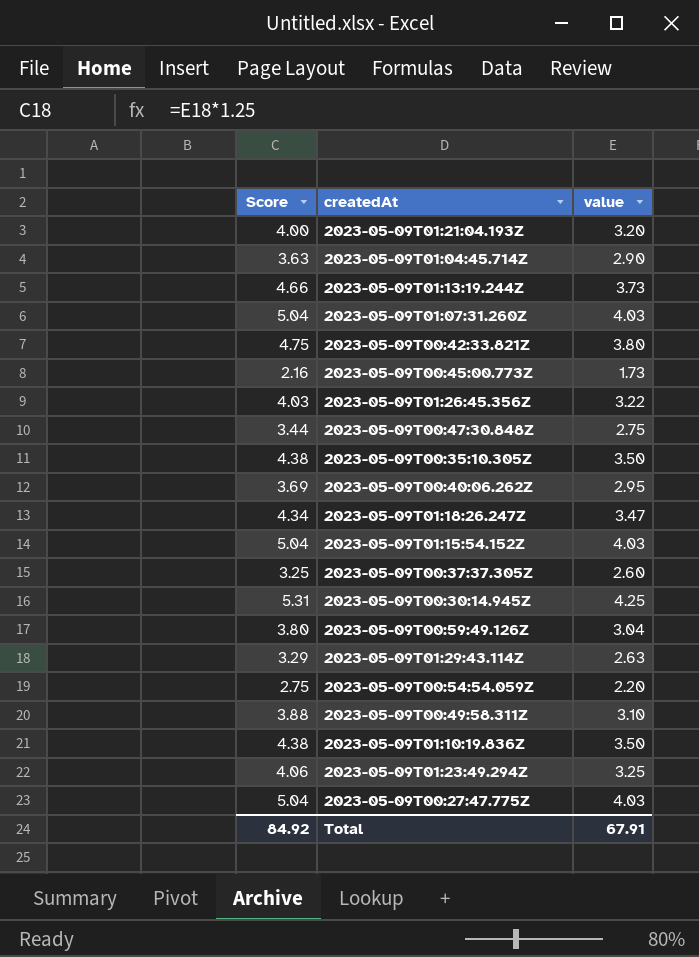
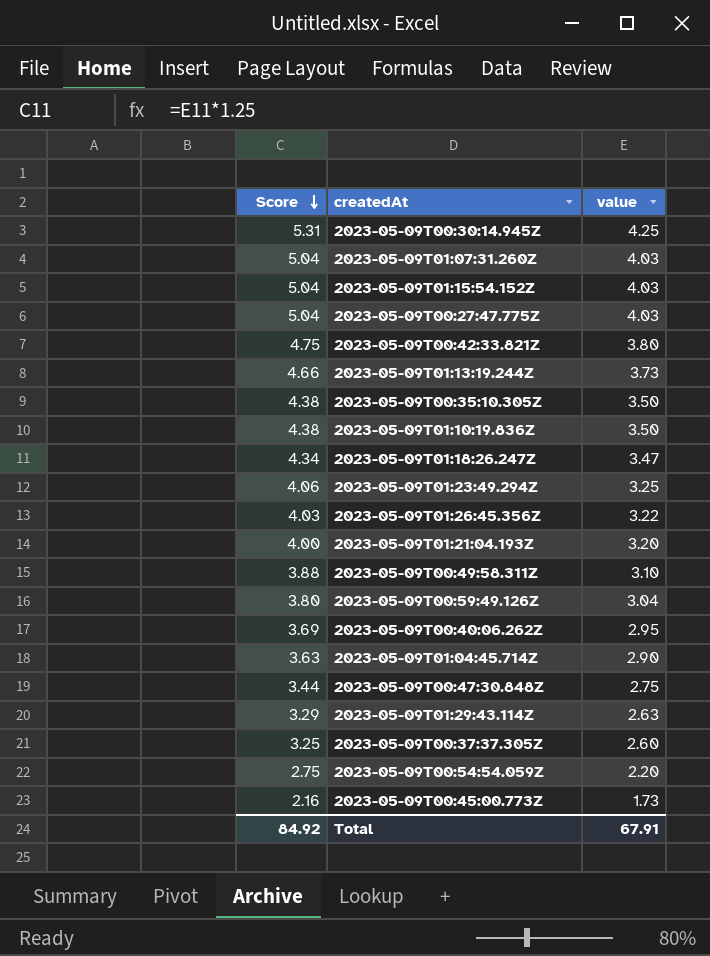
row order: none -> Score descending

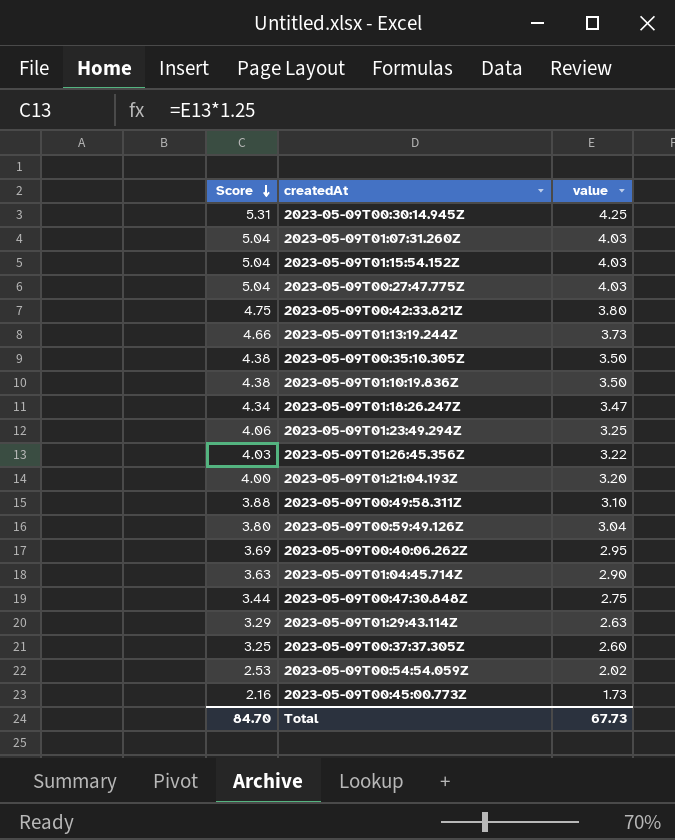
2023-05-09T00:54:54.059Z | Score: 2.75 -> 2.53
2023-05-09T00:54:54.059Z | value: 2.20 -> 2.02
Total | Score: 84.92 -> 84.70
Total | value: 67.91 -> 67.73

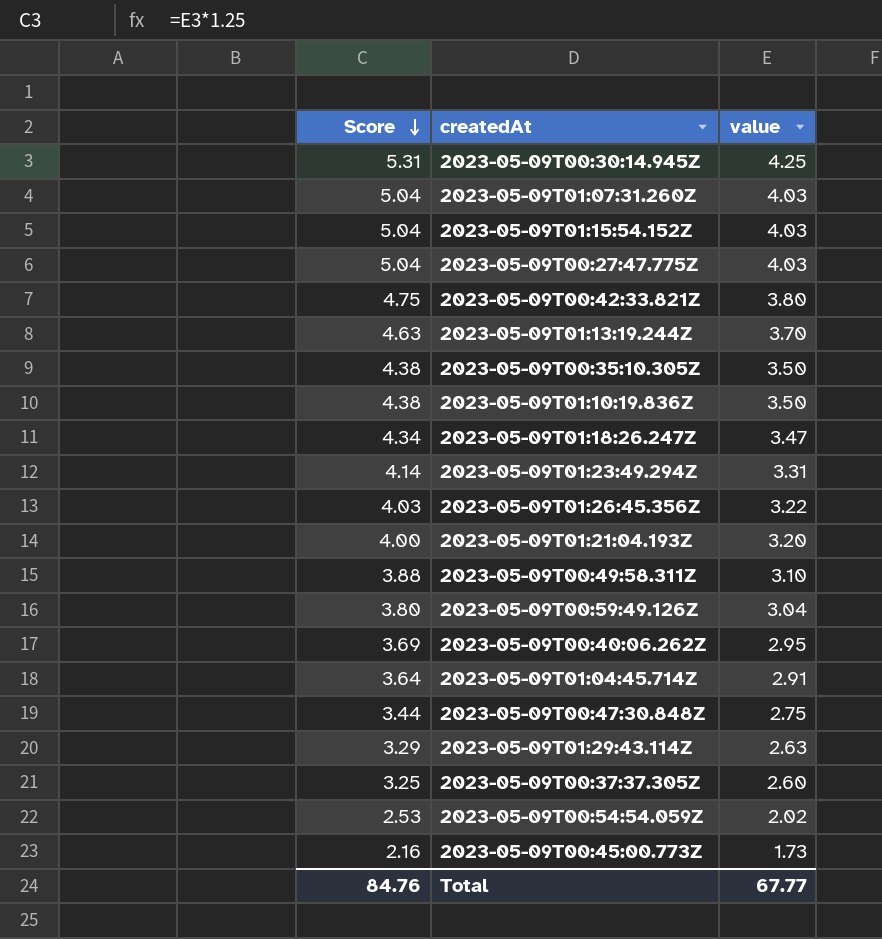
2023-05-09T01:13:19.244Z | Score: 4.66 -> 4.63
2023-05-09T01:13:19.244Z | value: 3.73 -> 3.70
2023-05-09T01:23:49.294Z | Score: 4.06 -> 4.14
2023-05-09T01:23:49.294Z | value: 3.25 -> 3.31
2023-05-09T01:04:45.714Z | Score: 3.63 -> 3.64
2023-05-09T01:04:45.714Z | value: 2.90 -> 2.91
Total | Score: 84.70 -> 84.76
Total | value: 67.73 -> 67.77

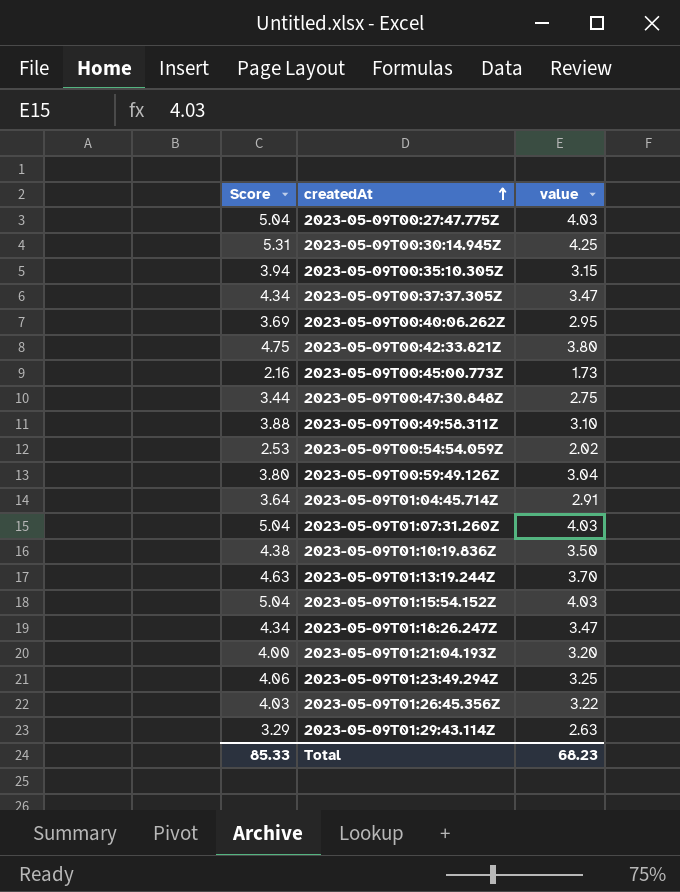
row order: Score descending -> createdAt ascending
2023-05-09T00:35:10.305Z | Score: 4.38 -> 3.94
2023-05-09T00:35:10.305Z | value: 3.50 -> 3.15
2023-05-09T00:37:37.305Z | Score: 3.25 -> 4.34
2023-05-09T00:37:37.305Z | value: 2.60 -> 3.47
2023-05-09T01:23:49.294Z | Score: 4.14 -> 4.06
2023-05-09T01:23:49.294Z | value: 3.31 -> 3.25
Total | Score: 84.76 -> 85.33
Total | value: 67.77 -> 68.23

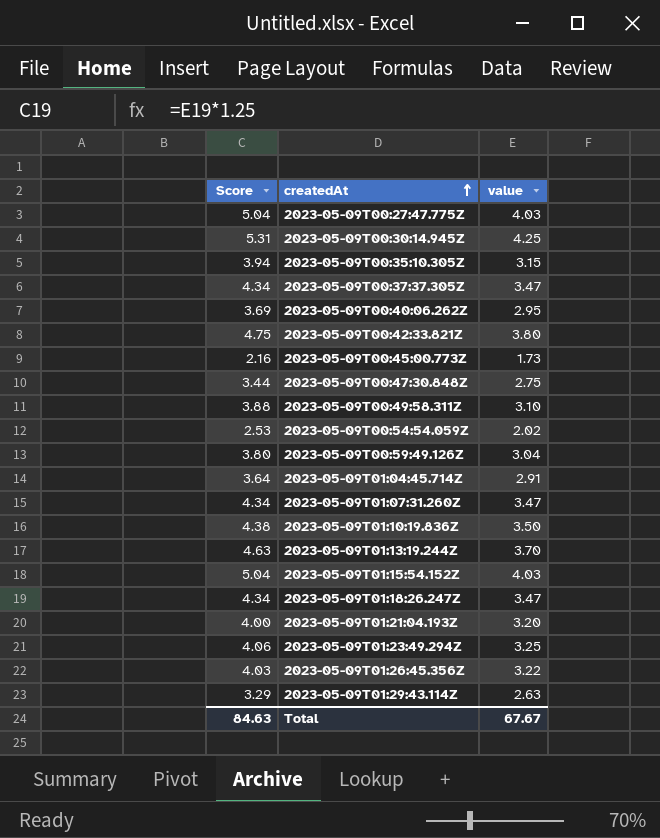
2023-05-09T01:07:31.260Z | Score: 5.04 -> 4.34
2023-05-09T01:07:31.260Z | value: 4.03 -> 3.47
Total | Score: 85.33 -> 84.63
Total | value: 68.23 -> 67.67

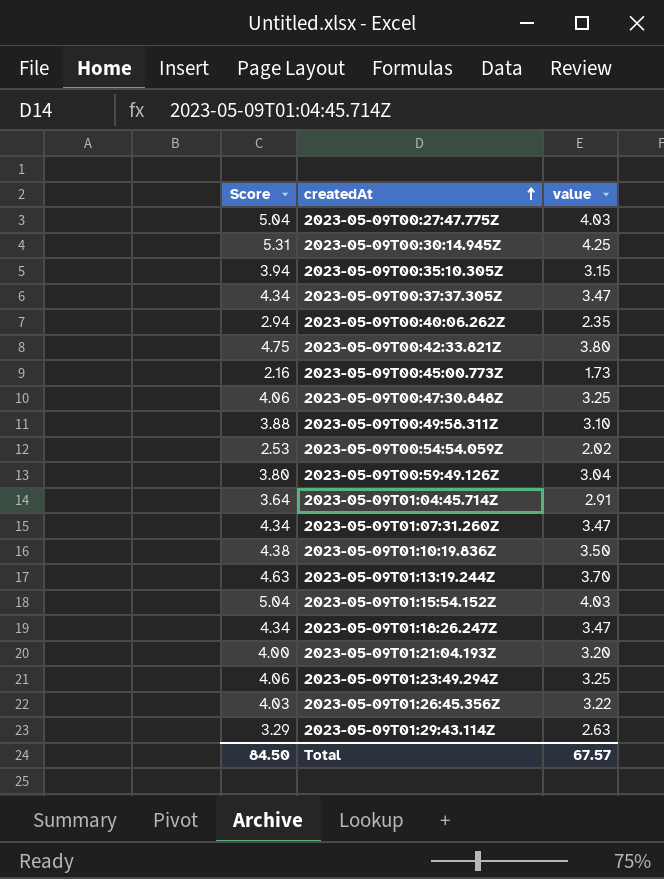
2023-05-09T00:40:06.262Z | Score: 3.69 -> 2.94
2023-05-09T00:40:06.262Z | value: 2.95 -> 2.35
2023-05-09T00:47:30.848Z | Score: 3.44 -> 4.06
2023-05-09T00:47:30.848Z | value: 2.75 -> 3.25
Total | Score: 84.63 -> 84.50
Total | value: 67.67 -> 67.57

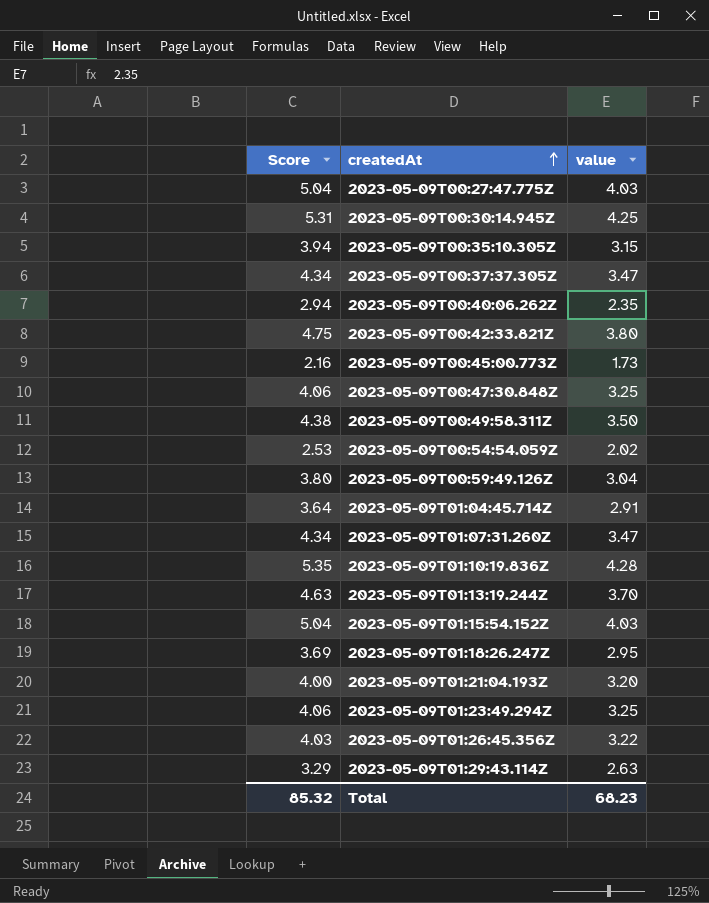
2023-05-09T00:49:58.311Z | Score: 3.88 -> 4.38
2023-05-09T00:49:58.311Z | value: 3.10 -> 3.50
2023-05-09T01:10:19.836Z | Score: 4.38 -> 5.35
2023-05-09T01:10:19.836Z | value: 3.50 -> 4.28
2023-05-09T01:18:26.247Z | Score: 4.34 -> 3.69
2023-05-09T01:18:26.247Z | value: 3.47 -> 2.95
Total | Score: 84.50 -> 85.32
Total | value: 67.57 -> 68.23

